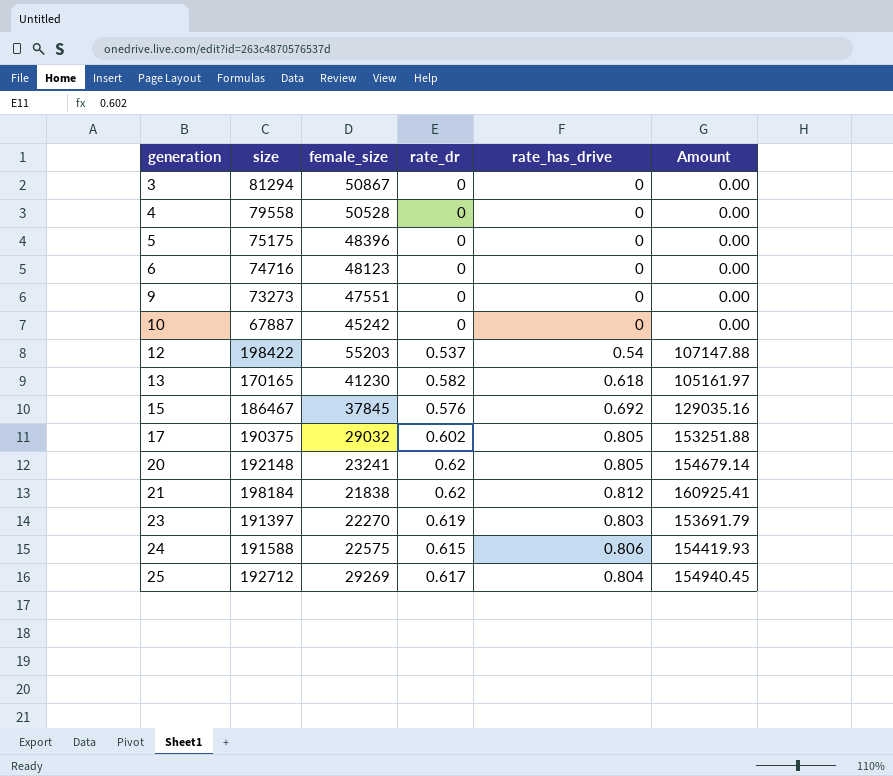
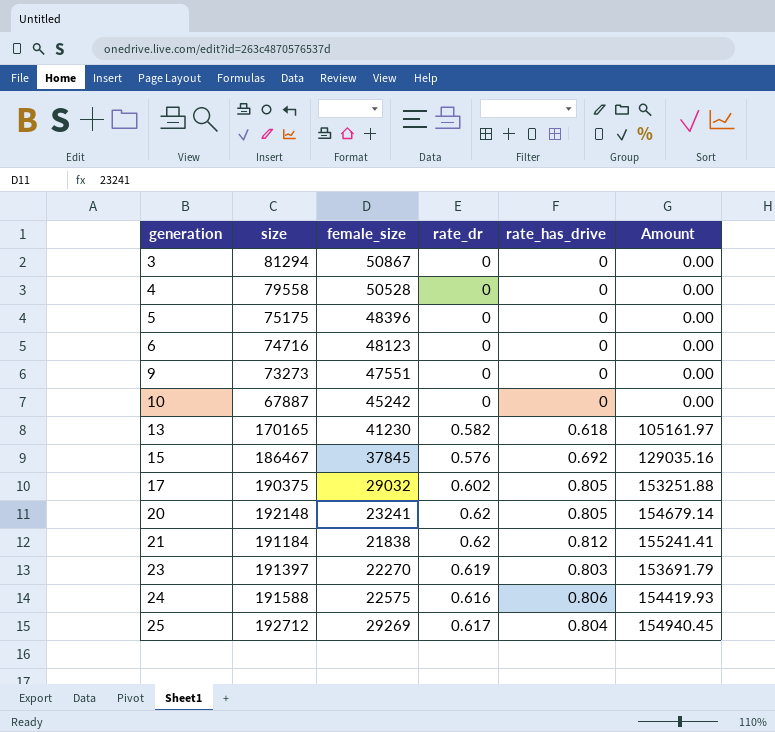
row 12: 198422 | 55203 | 0.537 | 0.54 | 107147.88 -> none
21 | size: 198184 -> 191184
21 | Amount: 160925.41 -> 155241.41
24 | rate_dr: 0.615 -> 0.616

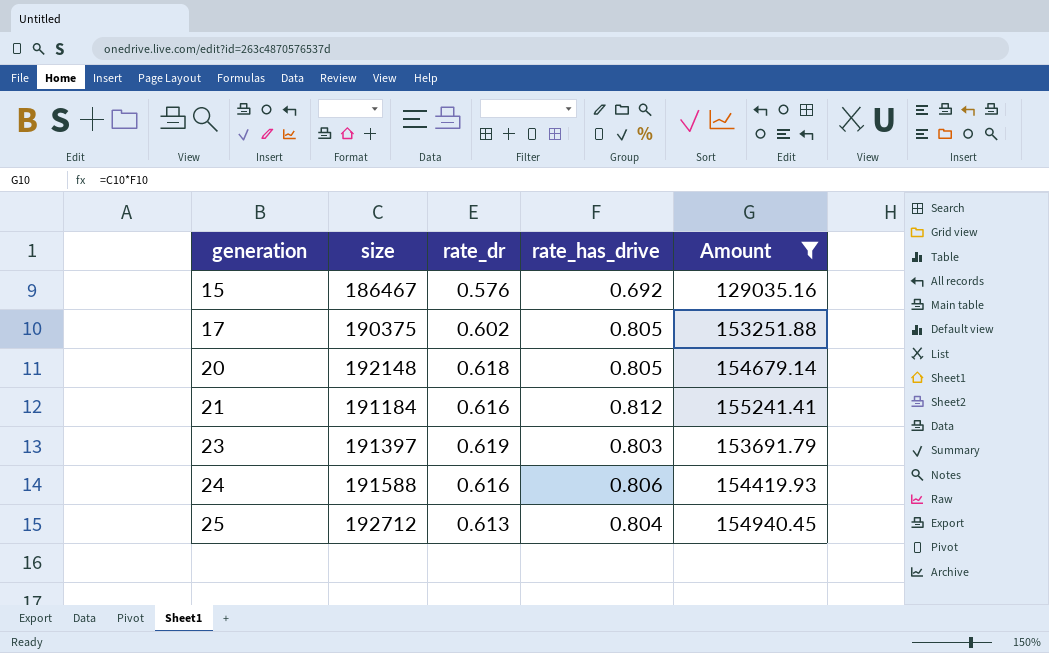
filter: none -> Amount >= 129035.16
column female_size | position: 3 -> none
20 | rate_dr: 0.62 -> 0.618
21 | rate_dr: 0.62 -> 0.616
25 | rate_dr: 0.617 -> 0.613

